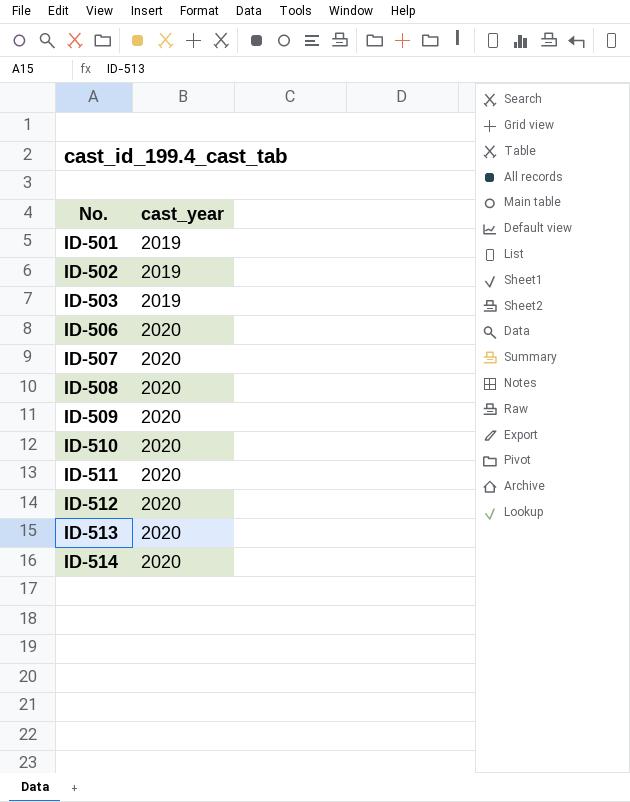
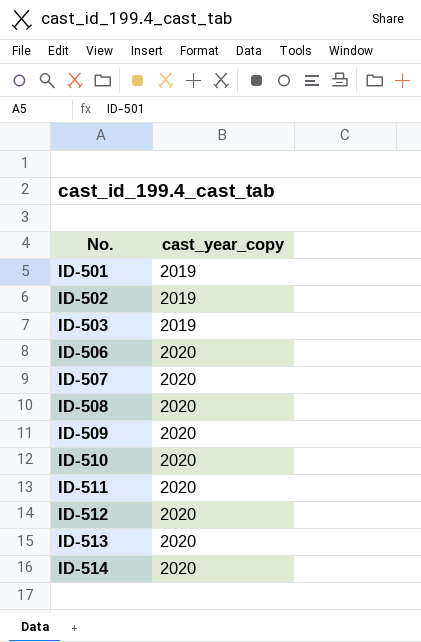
column name: cast_year -> cast_year_copy

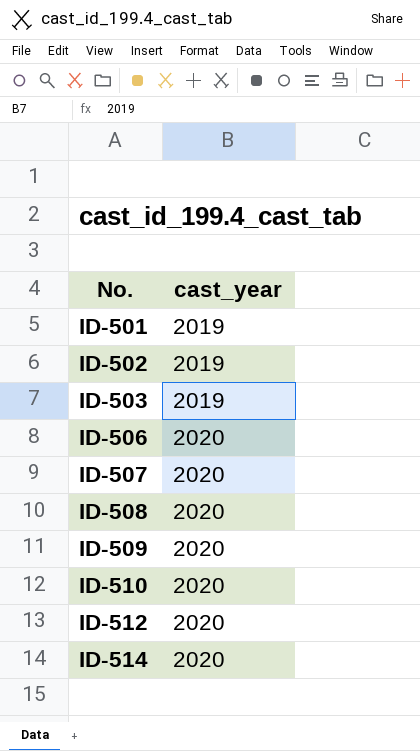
column name: cast_year_copy -> cast_year
row ID-511: 2020 -> none
row ID-513: 2020 -> none

